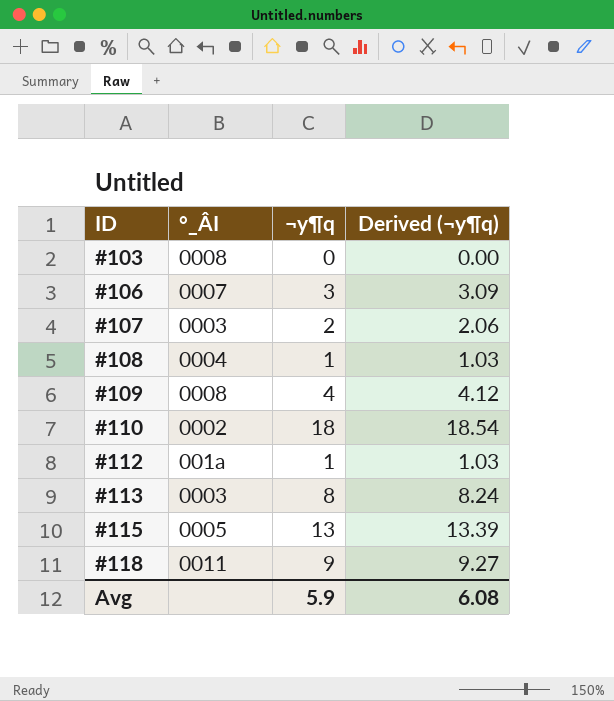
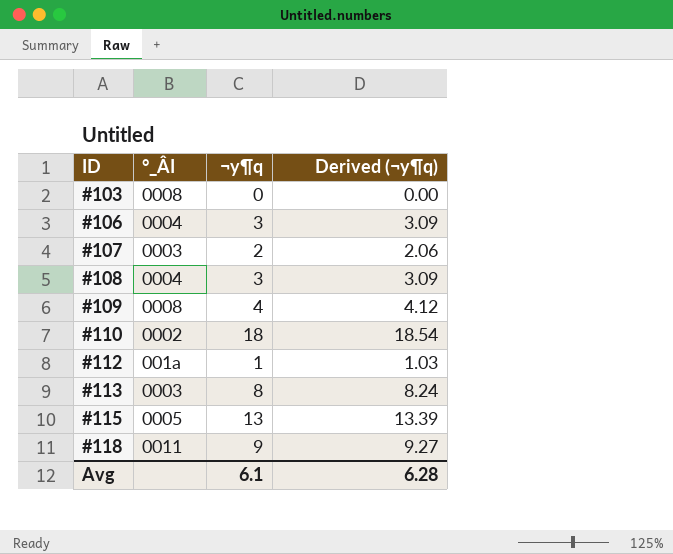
#106 | °_ÂI: 0007 -> 0004
#108 | ¬y¶q: 1 -> 3
#108 | Derived (¬y¶q): 1.03 -> 3.09
Avg | ¬y¶q: 5.9 -> 6.1
Avg | Derived (¬y¶q): 6.08 -> 6.28

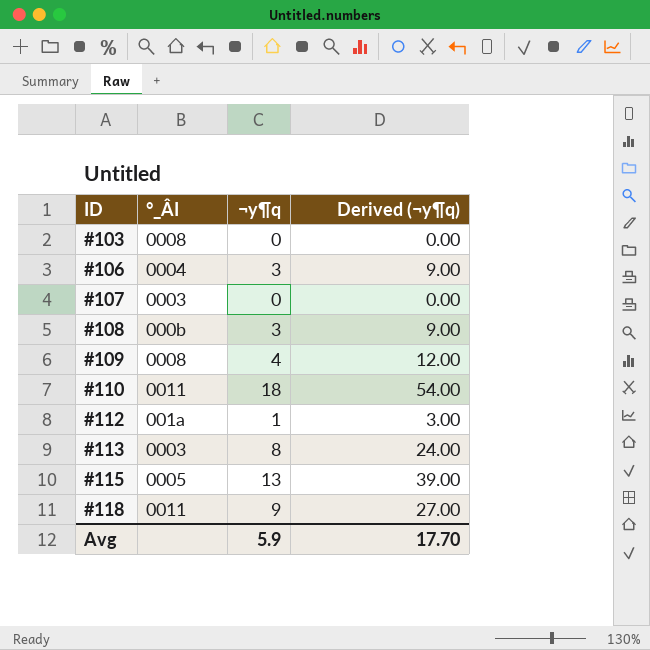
column Derived (¬y¶q) | formula: [¬y¶q] * 1.03 -> [¬y¶q] * 3
#107 | ¬y¶q: 2 -> 0
#108 | °_ÂI: 0004 -> 000b
#110 | °_ÂI: 0002 -> 0011
Avg | ¬y¶q: 6.1 -> 5.9
Avg | Derived (¬y¶q): 6.28 -> 17.70

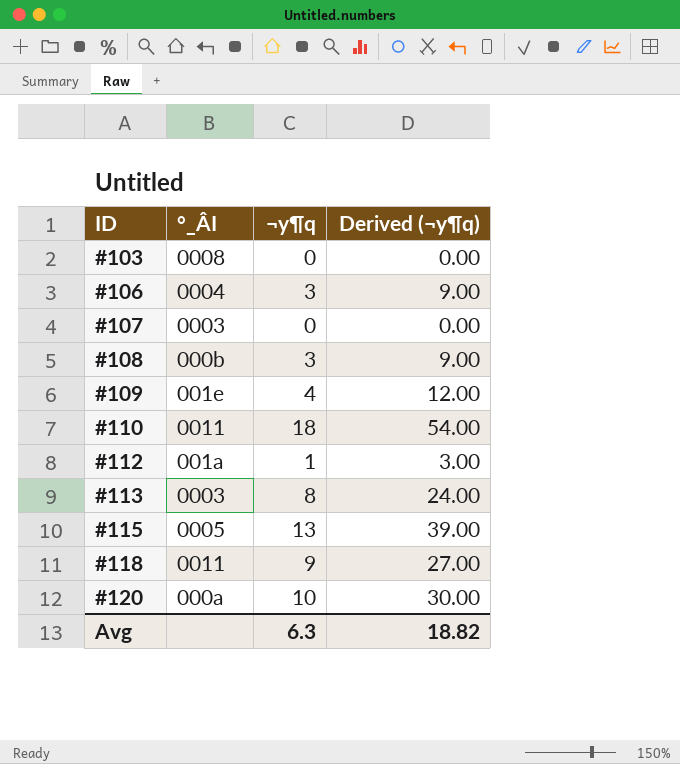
#109 | °_ÂI: 0008 -> 001e
row #120: none -> 000a | 10 | 30.00
Avg | ¬y¶q: 5.9 -> 6.3
Avg | Derived (¬y¶q): 17.70 -> 18.82

